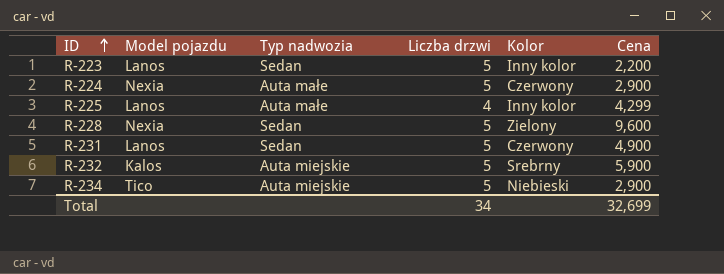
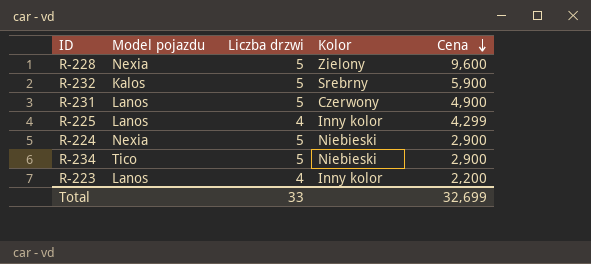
row order: ID ascending -> Cena descending
column Typ nadwozia | position: 3 -> none
R-224 | Kolor: Czerwony -> Niebieski
R-223 | Liczba drzwi: 5 -> 4
Total | Liczba drzwi: 34 -> 33

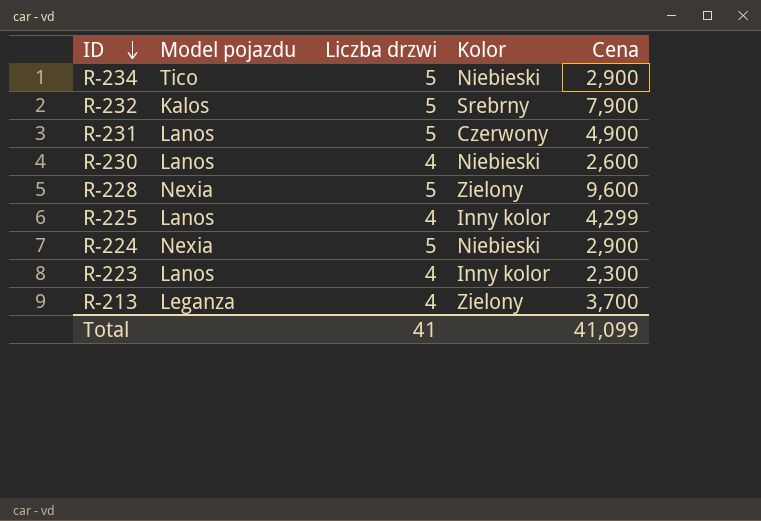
row order: Cena descending -> ID descending
R-232 | Cena: 5,900 -> 7,900
row R-230: none -> Lanos | 4 | Niebieski | 2,600
R-223 | Cena: 2,200 -> 2,300
row R-213: none -> Leganza | 4 | Zielony | 3,700
Total | Liczba drzwi: 33 -> 41
Total | Cena: 32,699 -> 41,099

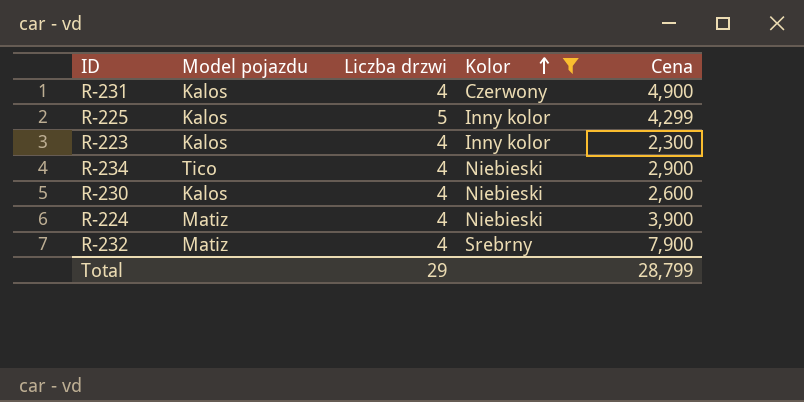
filter: none -> Kolor != Zielony
row order: ID descending -> Kolor ascending
R-231 | Model pojazdu: Lanos -> Kalos
R-231 | Liczba drzwi: 5 -> 4
R-225 | Model pojazdu: Lanos -> Kalos
R-225 | Liczba drzwi: 4 -> 5
R-223 | Model pojazdu: Lanos -> Kalos
R-234 | Liczba drzwi: 5 -> 4
R-230 | Model pojazdu: Lanos -> Kalos
R-224 | Model pojazdu: Nexia -> Matiz
R-224 | Liczba drzwi: 5 -> 4
R-224 | Cena: 2,900 -> 3,900
R-232 | Model pojazdu: Kalos -> Matiz
R-232 | Liczba drzwi: 5 -> 4
Total | Liczba drzwi: 41 -> 29
Total | Cena: 41,099 -> 28,799

